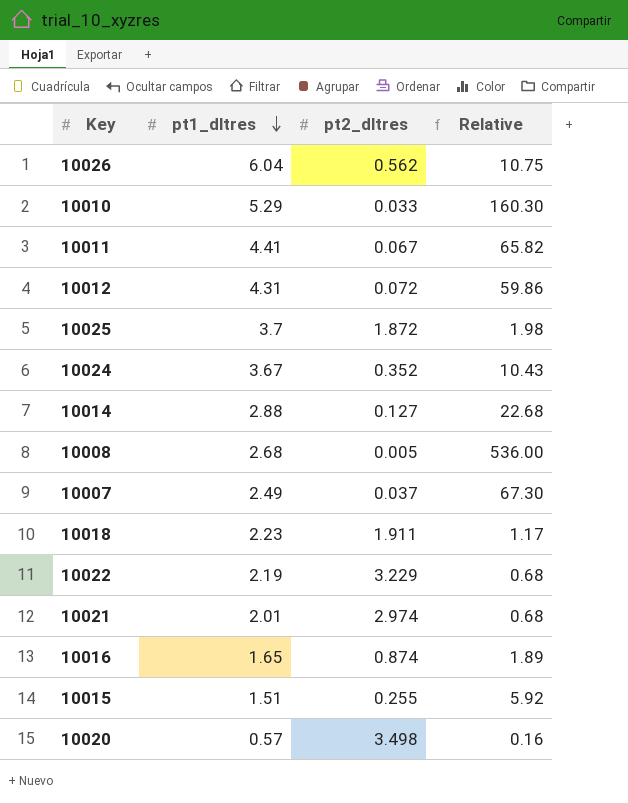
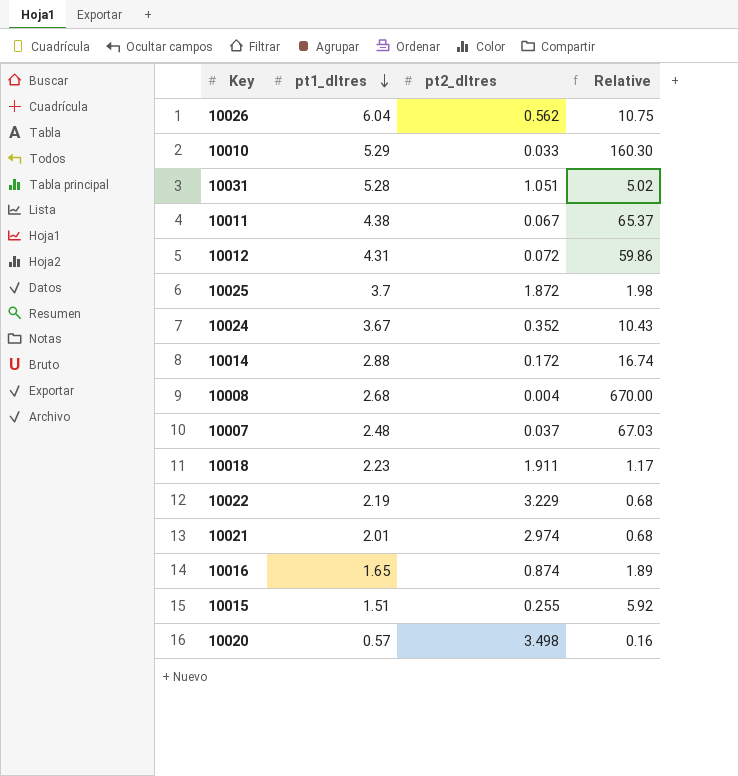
row 10031: none -> 5.28 | 1.051 | 5.02
10011 | pt1_dltres: 4.41 -> 4.38
10011 | Relative: 65.82 -> 65.37
10014 | pt2_dltres: 0.127 -> 0.172
10014 | Relative: 22.68 -> 16.74
10008 | pt2_dltres: 0.005 -> 0.004
10008 | Relative: 536.00 -> 670.00
10007 | pt1_dltres: 2.49 -> 2.48
10007 | Relative: 67.30 -> 67.03

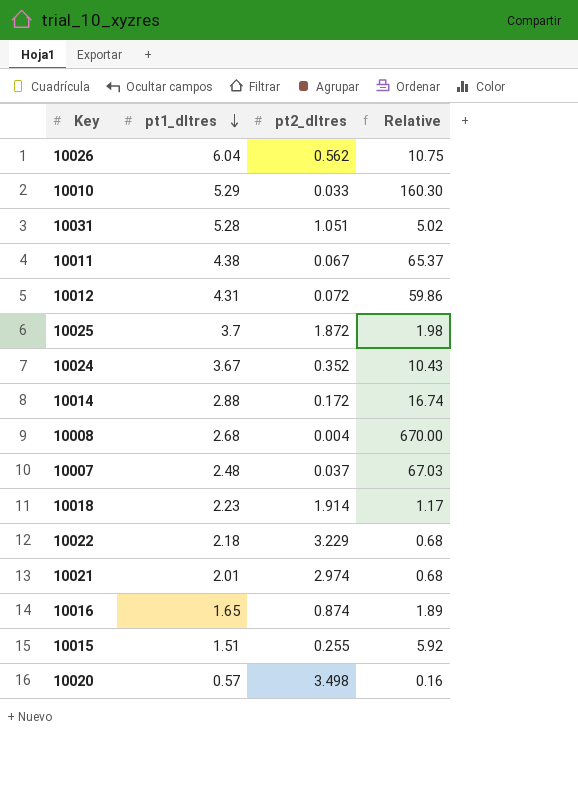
10018 | pt2_dltres: 1.911 -> 1.914
10022 | pt1_dltres: 2.19 -> 2.18

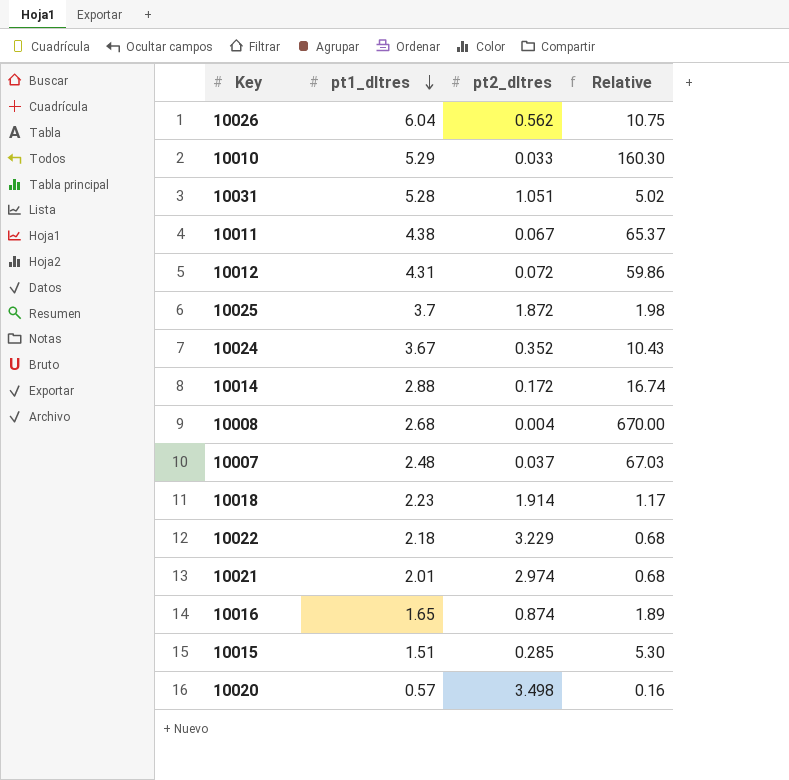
10015 | pt2_dltres: 0.255 -> 0.285
10015 | Relative: 5.92 -> 5.30

